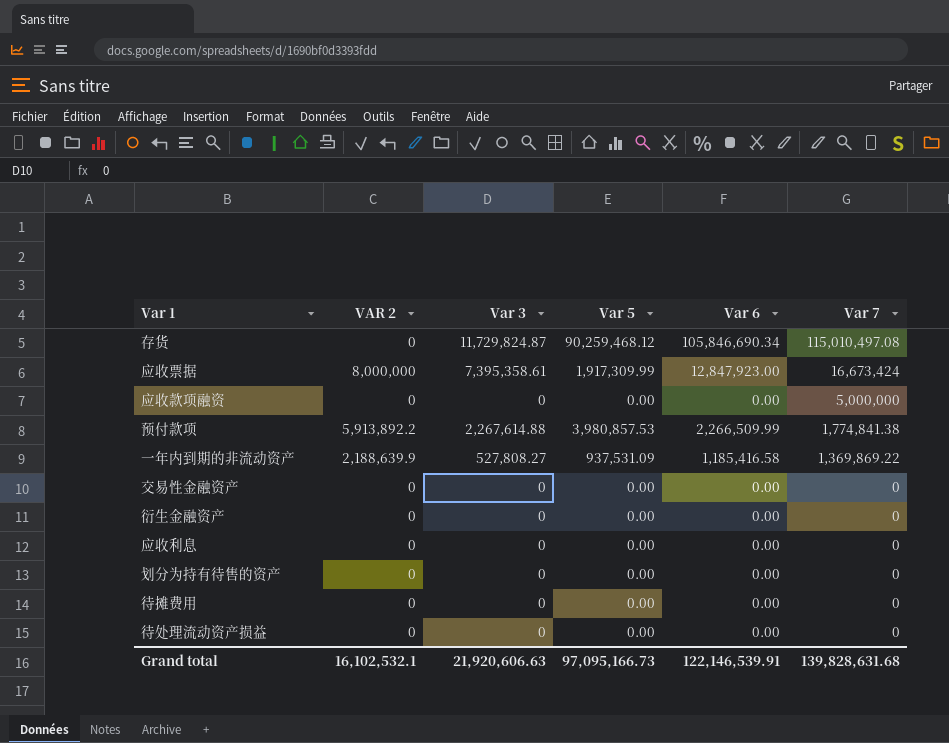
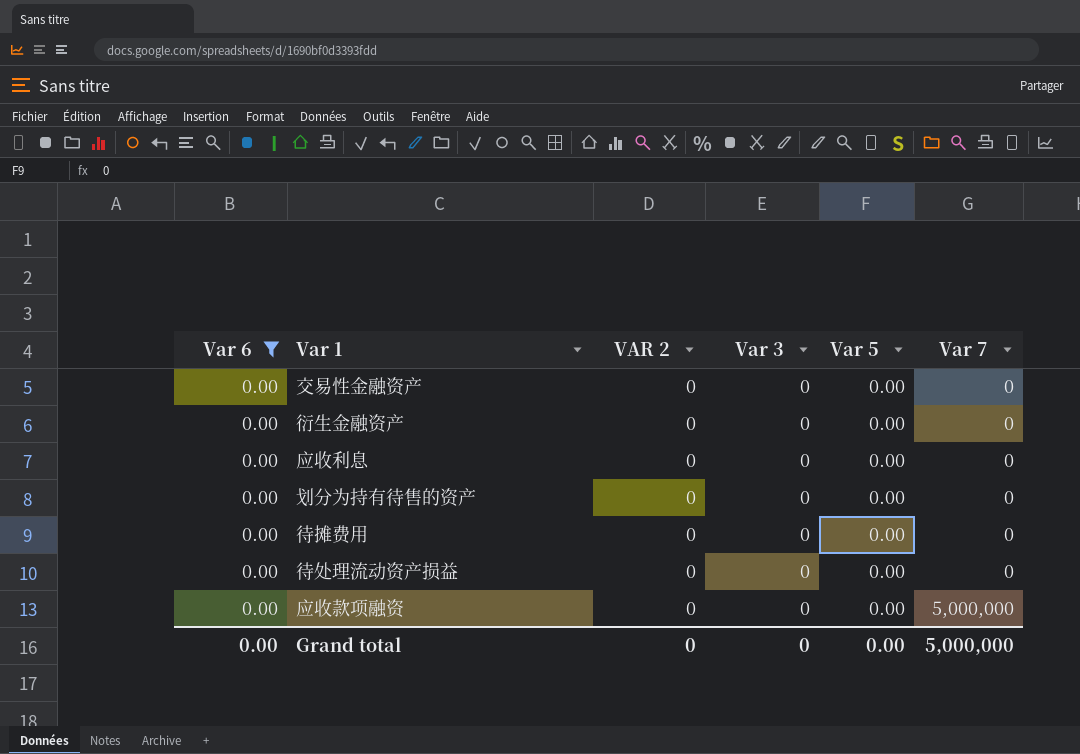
filter: none -> Var 6 = 0.00
row order: Var 7 descending -> Var 7 ascending
column Var 6 | position: 5 -> 1
Grand total | Var 6: 122,146,539.91 -> 0.00
Grand total | VAR 2: 16,102,532.1 -> 0
Grand total | Var 3: 21,920,606.63 -> 0
Grand total | Var 5: 97,095,166.73 -> 0.00
Grand total | Var 7: 139,828,631.68 -> 5,000,000

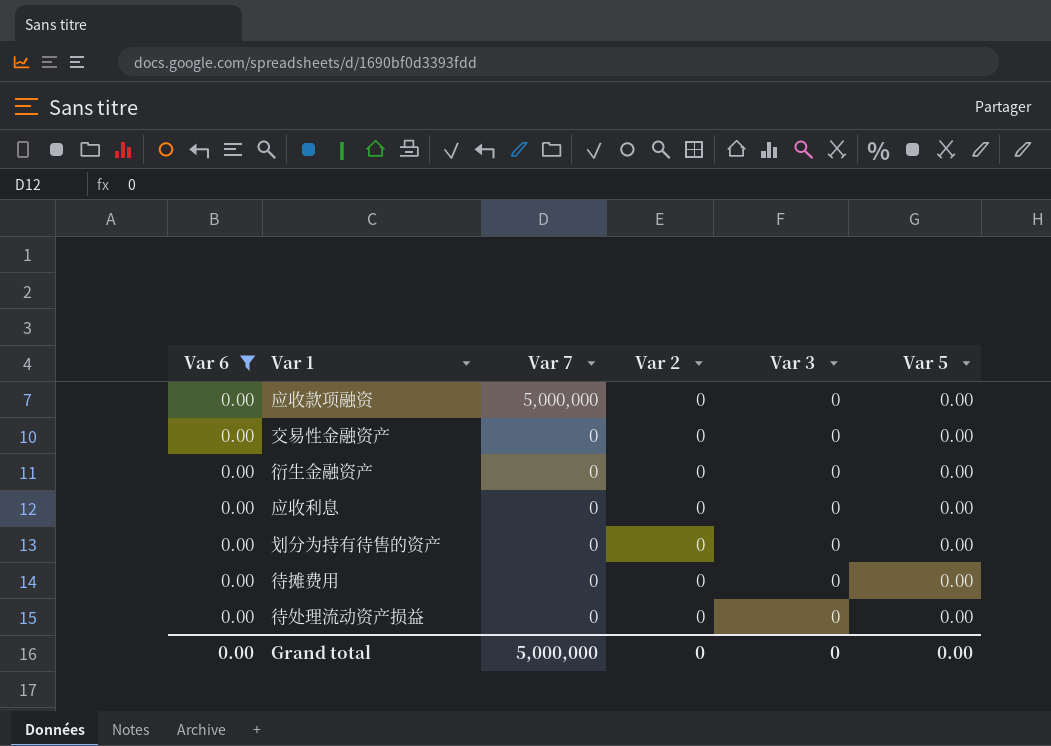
row order: Var 7 ascending -> Var 7 descending
column Var 7 | position: 6 -> 3
column name: VAR 2 -> Var 2

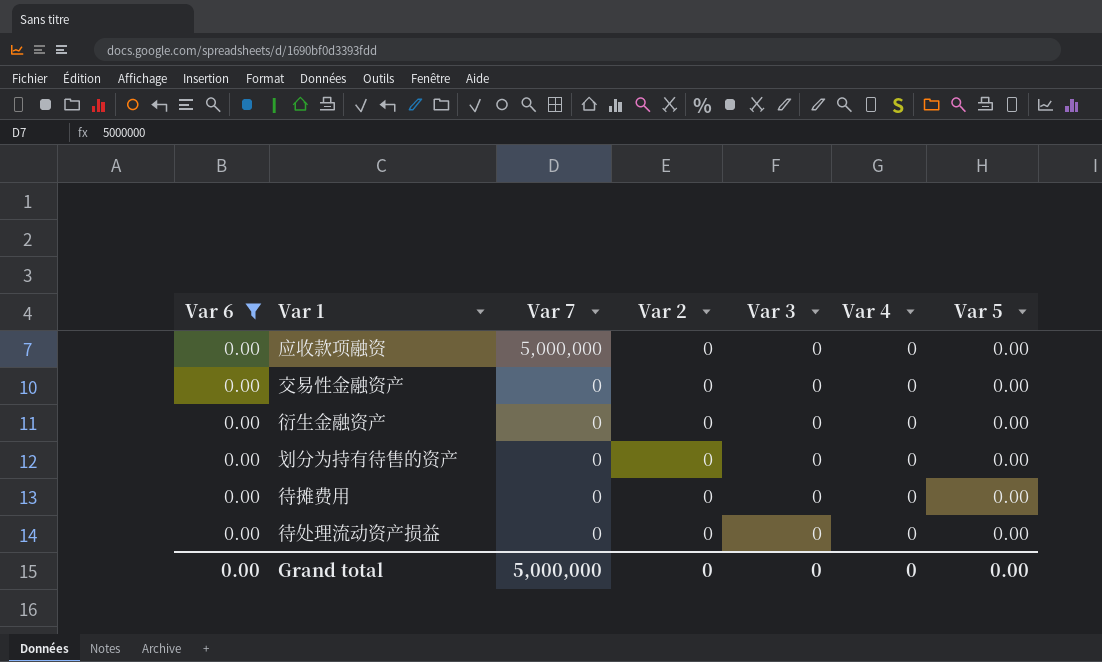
column Var 4 | position: none -> 6
row 应收利息: 0.00 | 0 | 0 | 0 | 0.00 -> none

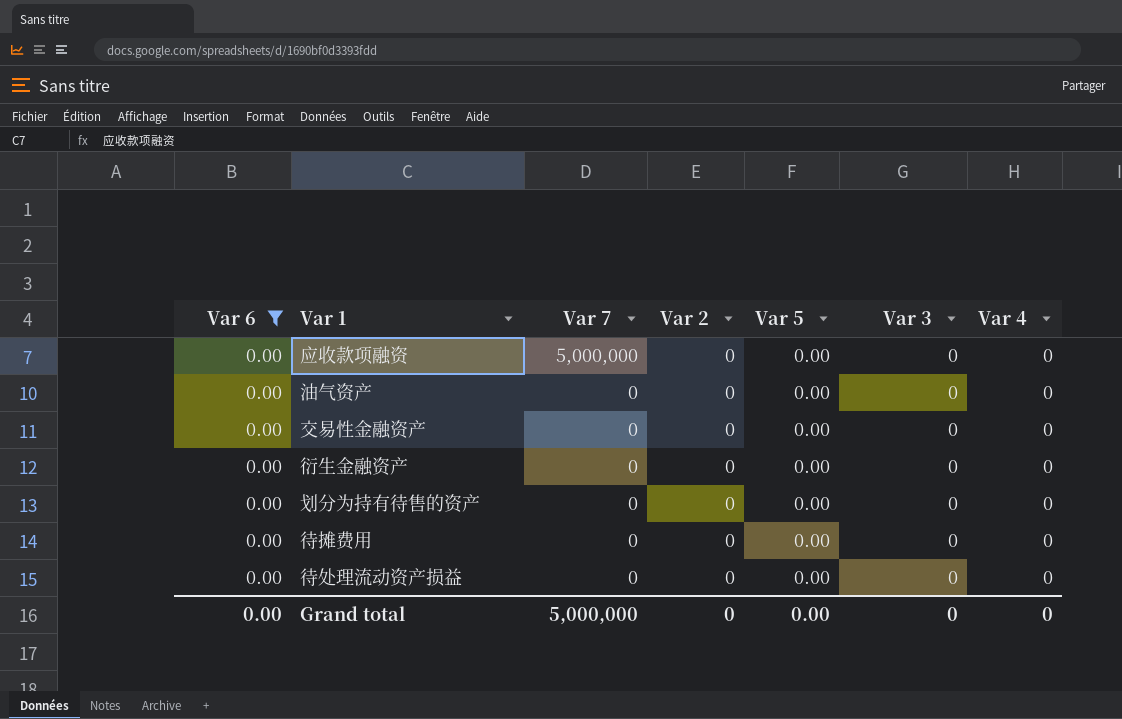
column Var 5 | position: 7 -> 5
row 油气资产: none -> 0.00 | 0 | 0 | 0.00 | 0 | 0

